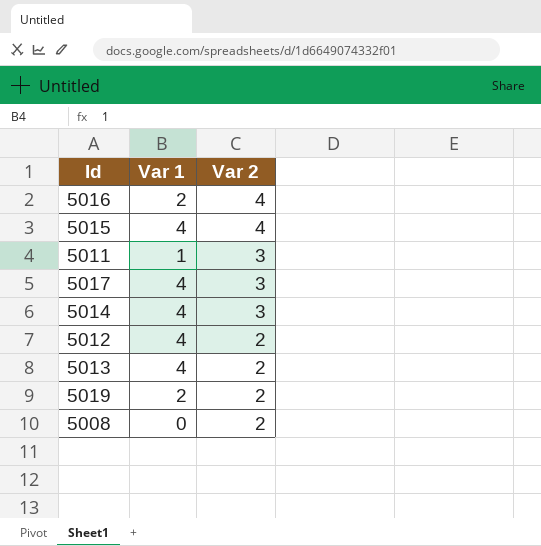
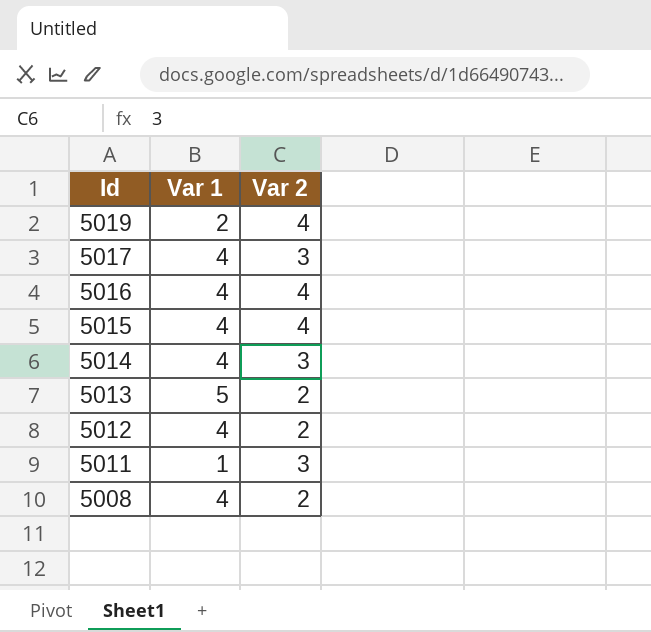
row order: Var 2 descending -> Id descending
5019 | Var 2: 2 -> 4
5016 | Var 1: 2 -> 4
5013 | Var 1: 4 -> 5
5008 | Var 1: 0 -> 4

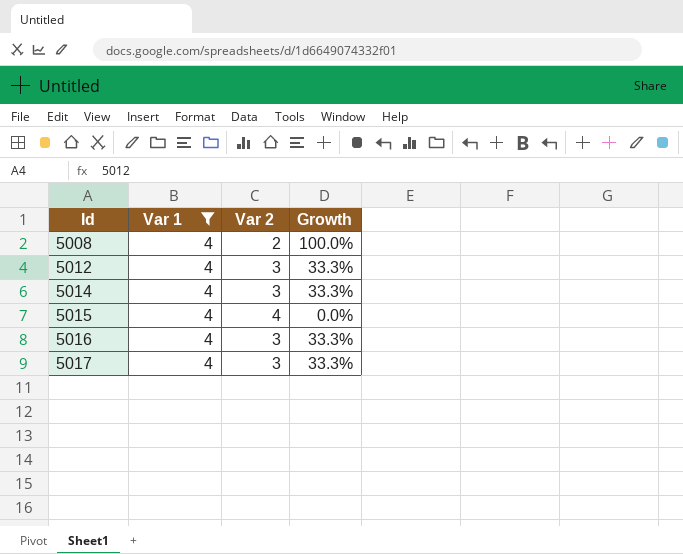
filter: none -> Var 1 = 4
row order: Id descending -> Id ascending
column Growth | formula: none -> ([Var 1] - [Var 2]) / [Var 2]
5012 | Var 2: 2 -> 3
5016 | Var 2: 4 -> 3

